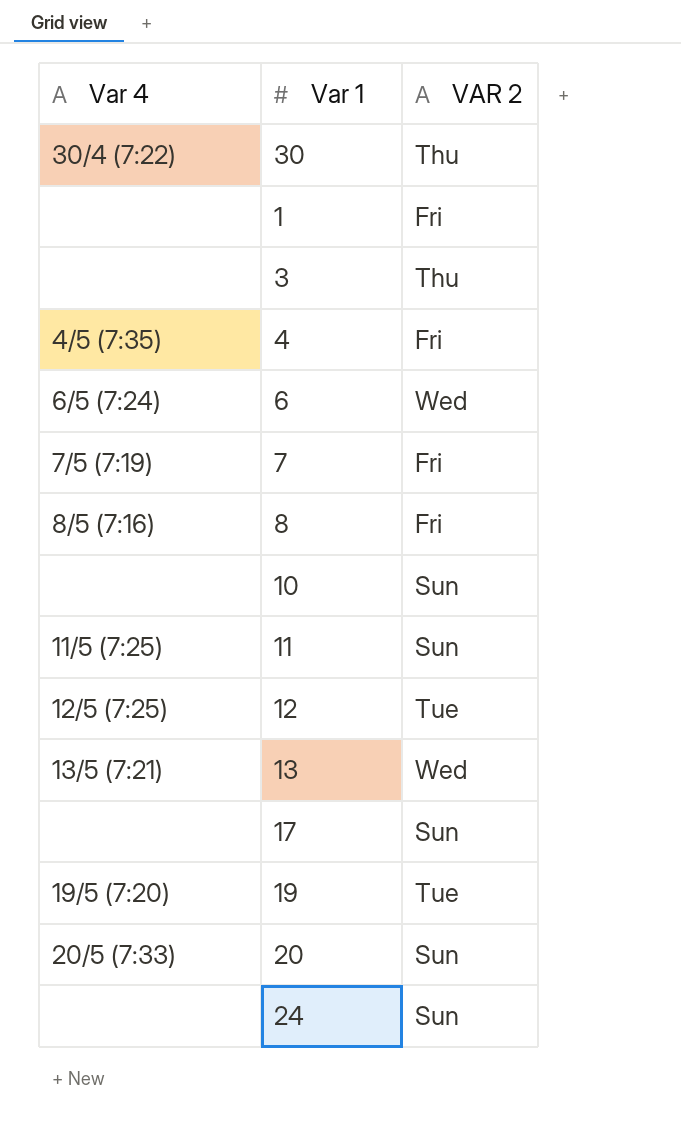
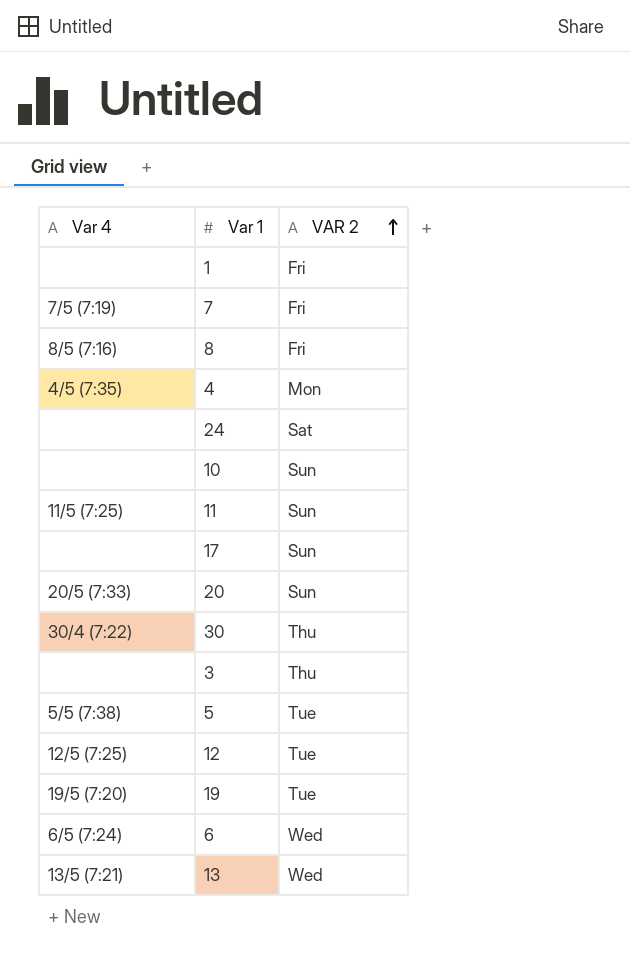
row order: none -> VAR 2 ascending
4 | VAR 2: Fri -> Mon
24 | VAR 2: Sun -> Sat
row 5: none -> 5/5 (7:38) | Tue

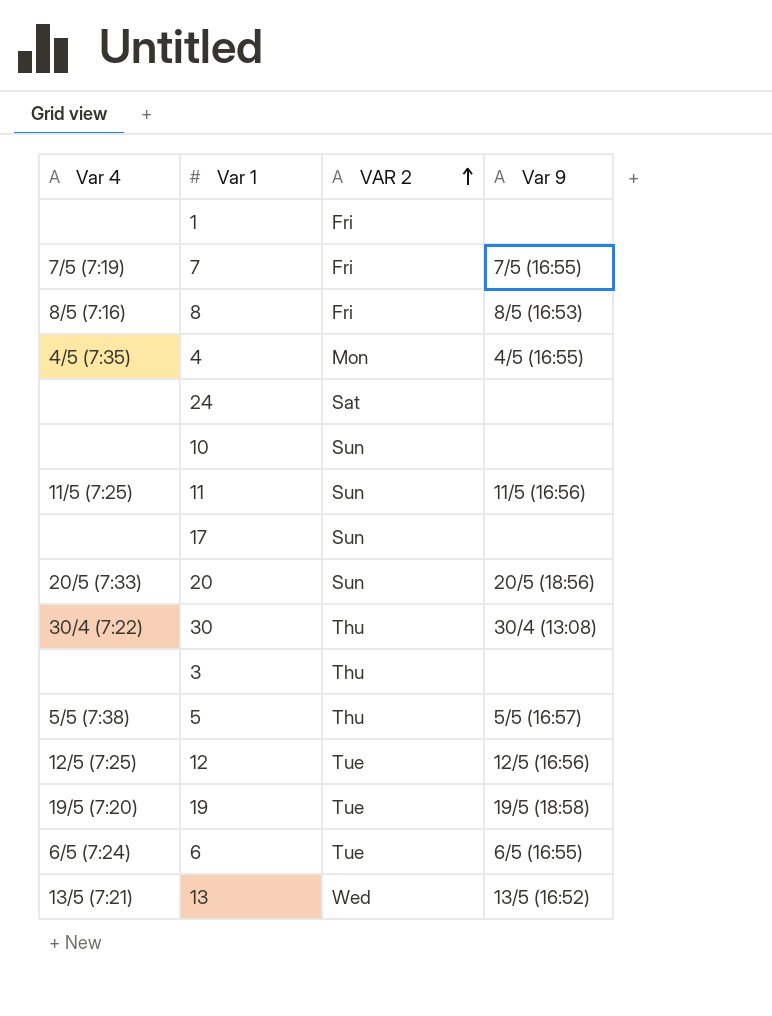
column Var 9 | position: none -> 4
5 | VAR 2: Tue -> Thu
6 | VAR 2: Wed -> Tue

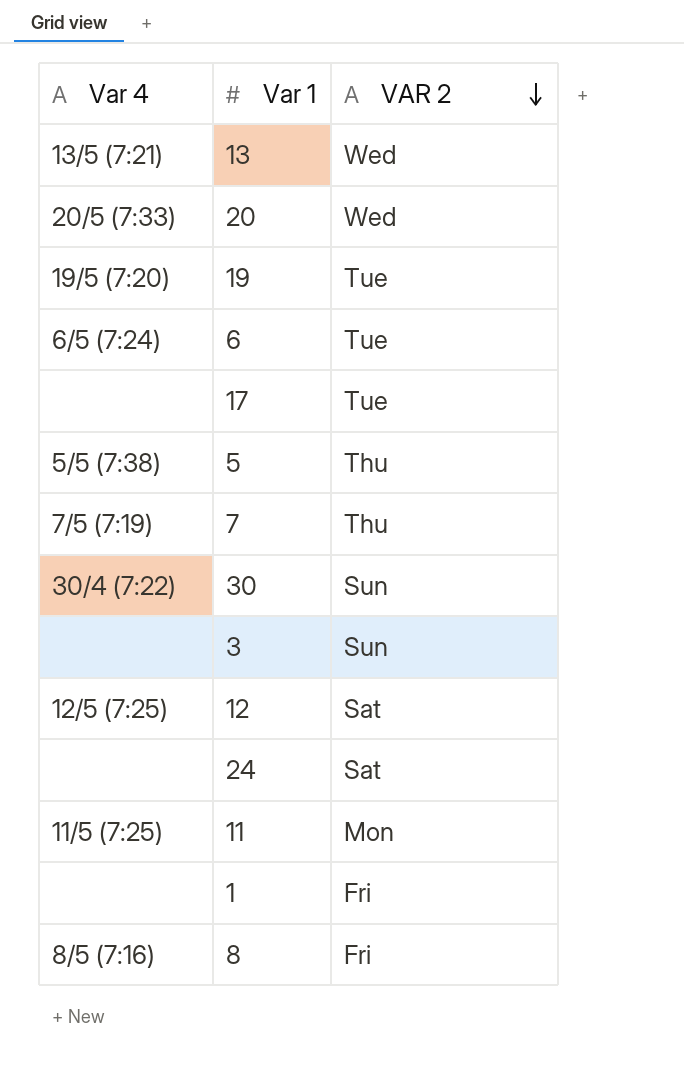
row order: VAR 2 ascending -> VAR 2 descending
column Var 9 | position: 4 -> none
row 4: 4/5 (7:35) | Mon | 4/5 (16:55) -> none
row 10: none | Sun | none -> none
20 | VAR 2: Sun -> Wed
17 | VAR 2: Sun -> Tue
7 | VAR 2: Fri -> Thu
30 | VAR 2: Thu -> Sun
3 | VAR 2: Thu -> Sun
12 | VAR 2: Tue -> Sat
11 | VAR 2: Sun -> Mon

